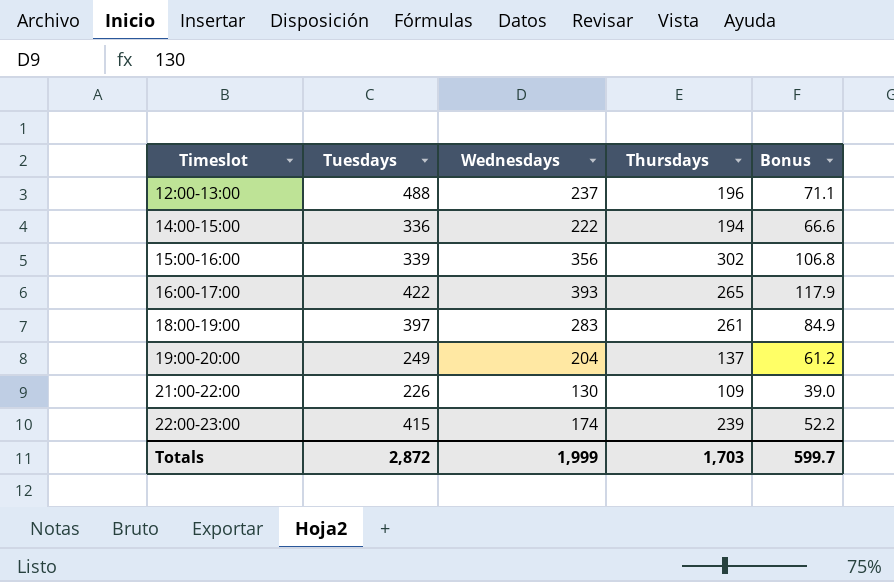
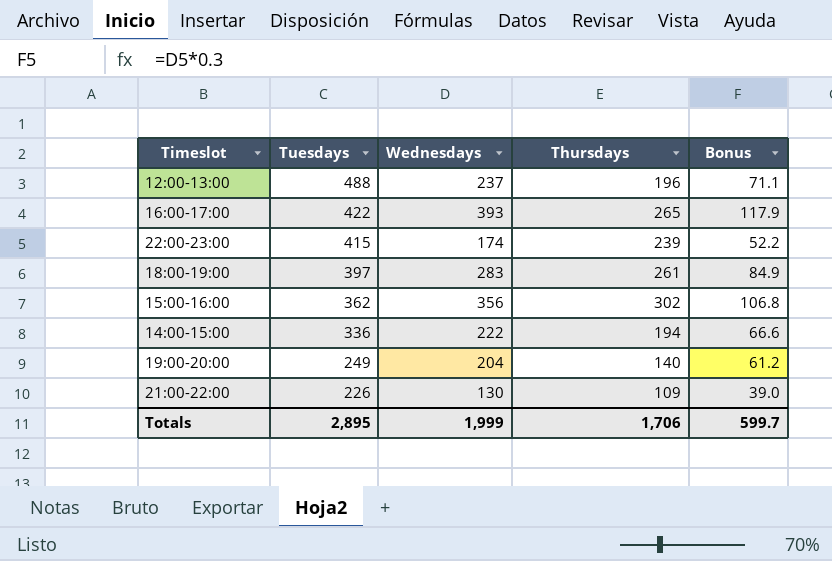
row order: Timeslot ascending -> Tuesdays descending
15:00-16:00 | Tuesdays: 339 -> 362
19:00-20:00 | Thursdays: 137 -> 140
Totals | Tuesdays: 2,872 -> 2,895
Totals | Thursdays: 1,703 -> 1,706

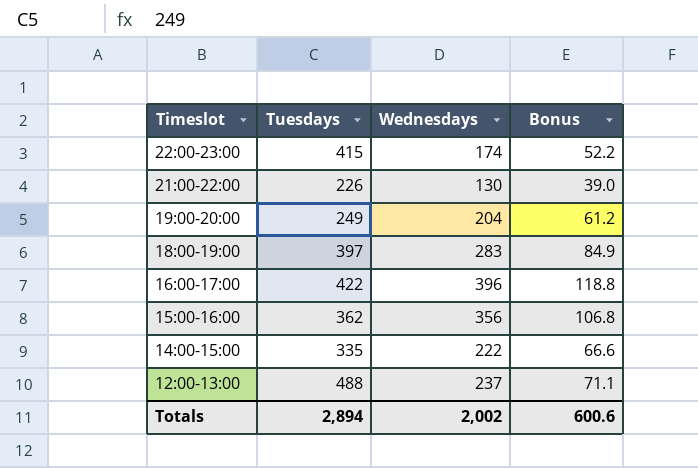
row order: Tuesdays descending -> Timeslot descending
column Thursdays | position: 4 -> none
16:00-17:00 | Wednesdays: 393 -> 396
16:00-17:00 | Bonus: 117.9 -> 118.8
14:00-15:00 | Tuesdays: 336 -> 335
Totals | Tuesdays: 2,895 -> 2,894
Totals | Wednesdays: 1,999 -> 2,002
Totals | Bonus: 599.7 -> 600.6

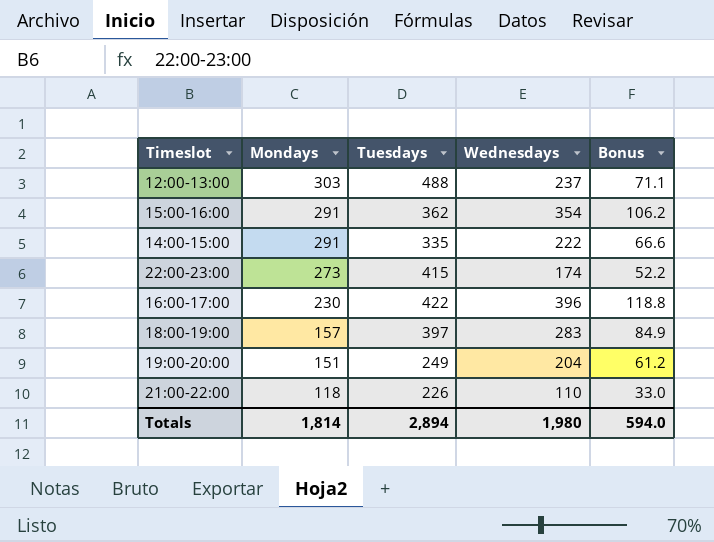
row order: Timeslot descending -> Mondays descending
column Mondays | position: none -> 2
15:00-16:00 | Wednesdays: 356 -> 354
15:00-16:00 | Bonus: 106.8 -> 106.2
21:00-22:00 | Wednesdays: 130 -> 110
21:00-22:00 | Bonus: 39.0 -> 33.0
Totals | Wednesdays: 2,002 -> 1,980
Totals | Bonus: 600.6 -> 594.0

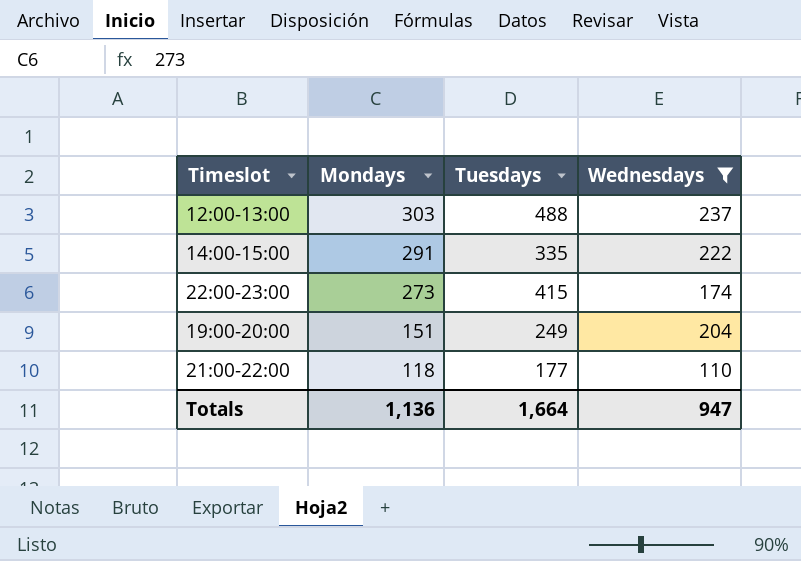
filter: none -> Wednesdays <= 237
column Bonus | formula: [Wednesdays] * 0.3 -> none
21:00-22:00 | Tuesdays: 226 -> 177
Totals | Mondays: 1,814 -> 1,136
Totals | Tuesdays: 2,894 -> 1,664
Totals | Wednesdays: 1,980 -> 947

